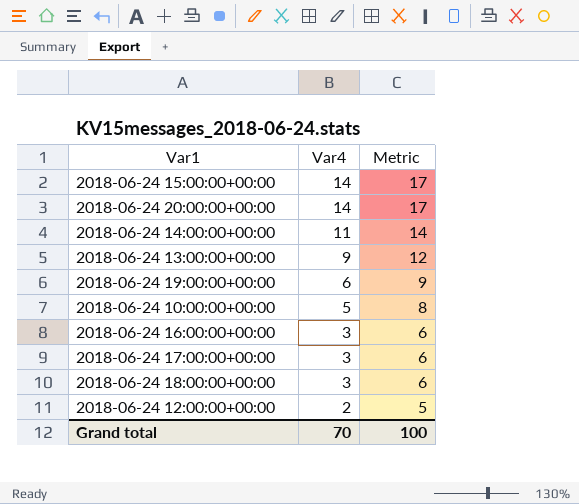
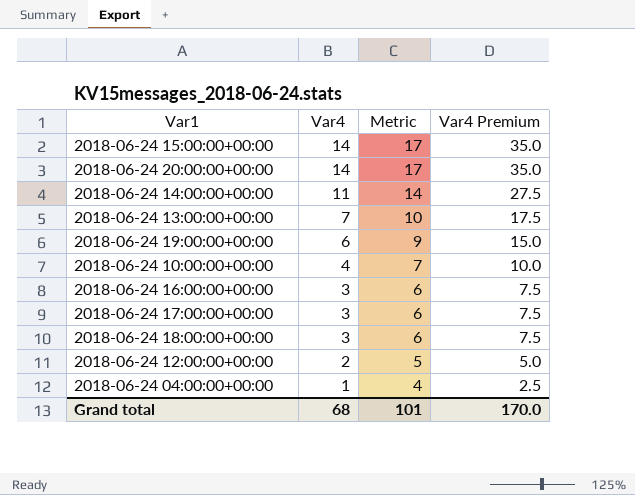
column Var4 Premium | formula: none -> [Var4] * 2.5
2018-06-24 13:00:00+00:00 | Var4: 9 -> 7
2018-06-24 13:00:00+00:00 | Metric: 12 -> 10
2018-06-24 10:00:00+00:00 | Var4: 5 -> 4
2018-06-24 10:00:00+00:00 | Metric: 8 -> 7
row 2018-06-24 04:00:00+00:00: none -> 1 | 4 | 2.5
Grand total | Var4: 70 -> 68
Grand total | Metric: 100 -> 101

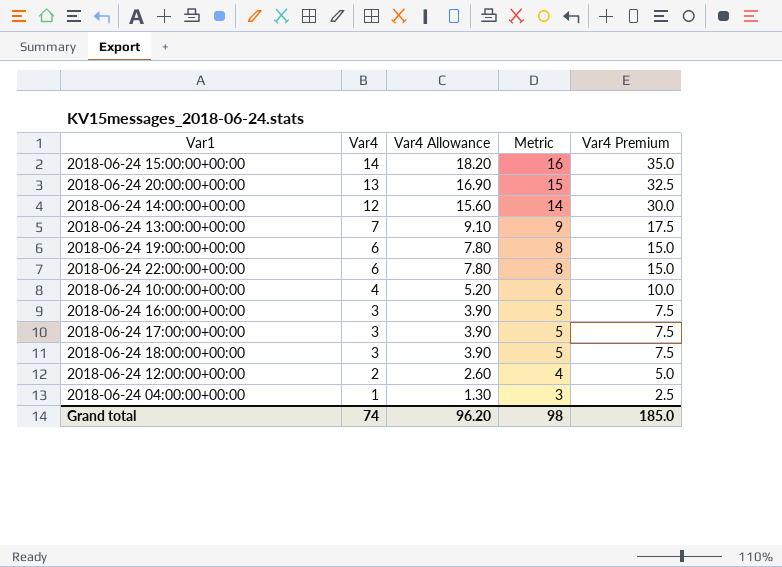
column Var4 Allowance | formula: none -> [Var4] * 1.3
column Metric | formula: [Var4] + 3 -> [Var4] + 2
2018-06-24 20:00:00+00:00 | Var4: 14 -> 13
2018-06-24 20:00:00+00:00 | Var4 Premium: 35.0 -> 32.5
2018-06-24 14:00:00+00:00 | Var4: 11 -> 12
2018-06-24 14:00:00+00:00 | Var4 Premium: 27.5 -> 30.0
row 2018-06-24 22:00:00+00:00: none -> 6 | 7.80 | 8 | 15.0
Grand total | Var4: 68 -> 74
Grand total | Metric: 101 -> 98
Grand total | Var4 Premium: 170.0 -> 185.0

